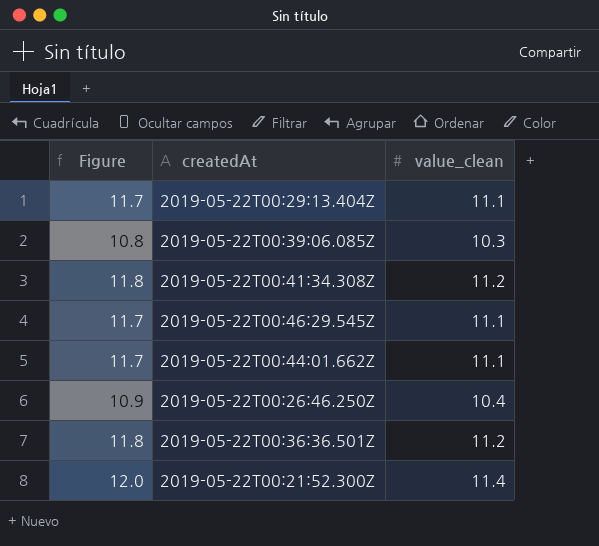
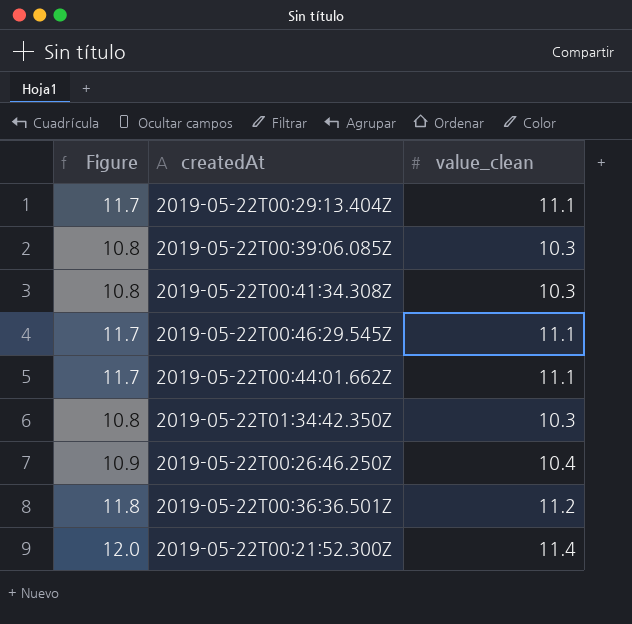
2019-05-22T00:41:34.308Z | Figure: 11.8 -> 10.8
2019-05-22T00:41:34.308Z | value_clean: 11.2 -> 10.3
row 2019-05-22T01:34:42.350Z: none -> 10.8 | 10.3

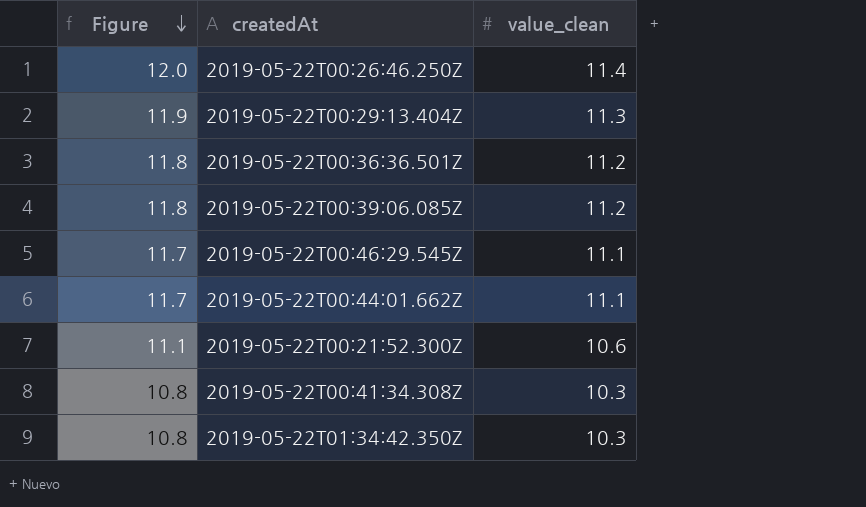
row order: none -> Figure descending
2019-05-22T00:26:46.250Z | Figure: 10.9 -> 12.0
2019-05-22T00:26:46.250Z | value_clean: 10.4 -> 11.4
2019-05-22T00:29:13.404Z | Figure: 11.7 -> 11.9
2019-05-22T00:29:13.404Z | value_clean: 11.1 -> 11.3
2019-05-22T00:39:06.085Z | Figure: 10.8 -> 11.8
2019-05-22T00:39:06.085Z | value_clean: 10.3 -> 11.2
2019-05-22T00:21:52.300Z | Figure: 12.0 -> 11.1
2019-05-22T00:21:52.300Z | value_clean: 11.4 -> 10.6

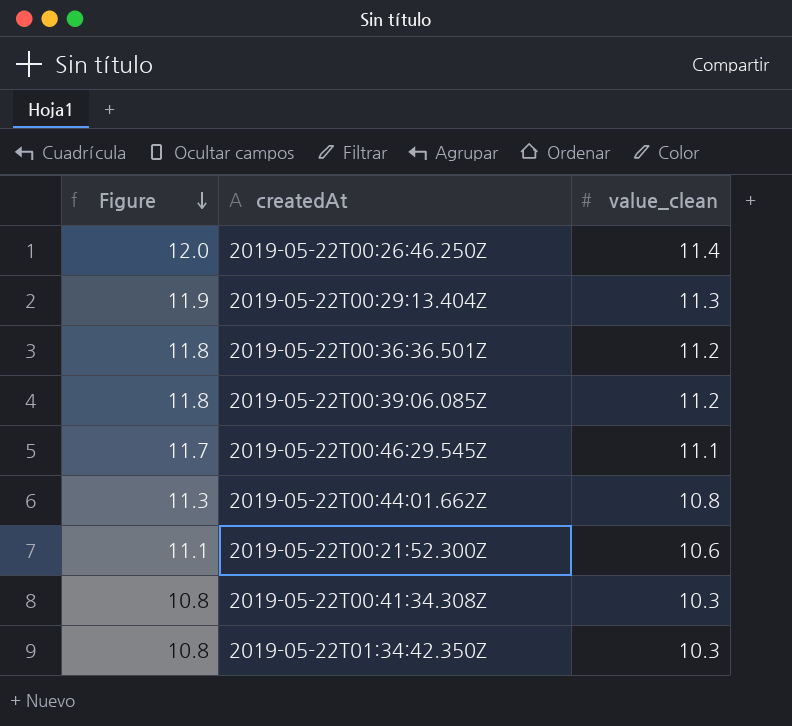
2019-05-22T00:44:01.662Z | Figure: 11.7 -> 11.3
2019-05-22T00:44:01.662Z | value_clean: 11.1 -> 10.8

